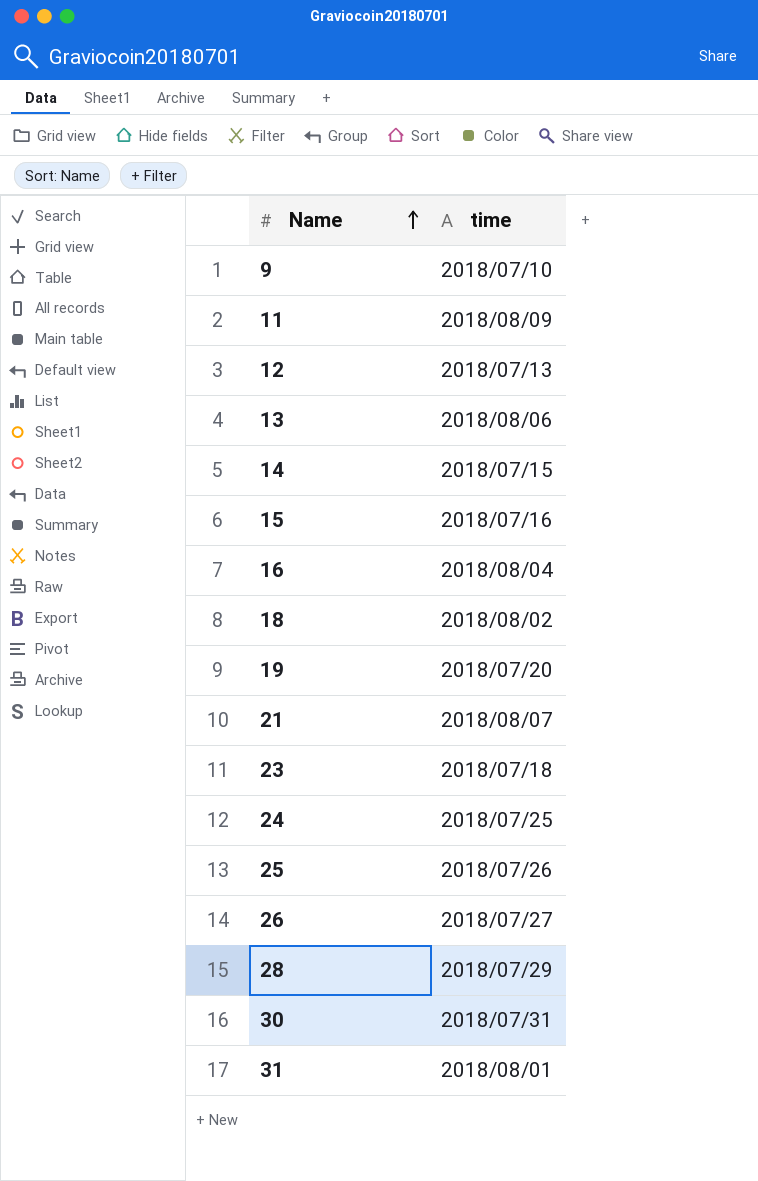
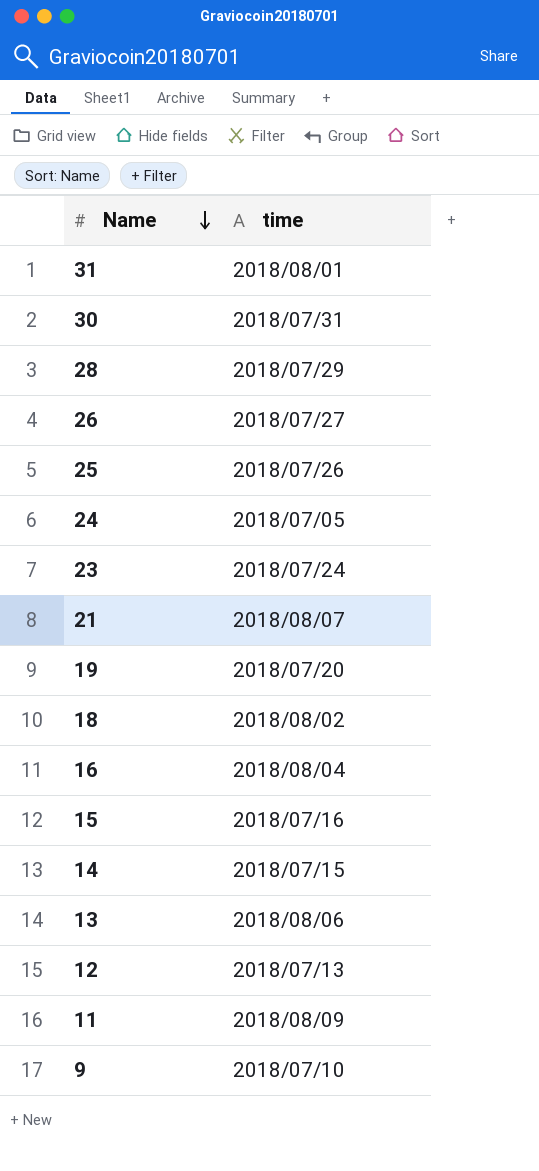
row order: Name ascending -> Name descending
24 | time: 2018/07/25 -> 2018/07/05
23 | time: 2018/07/18 -> 2018/07/24

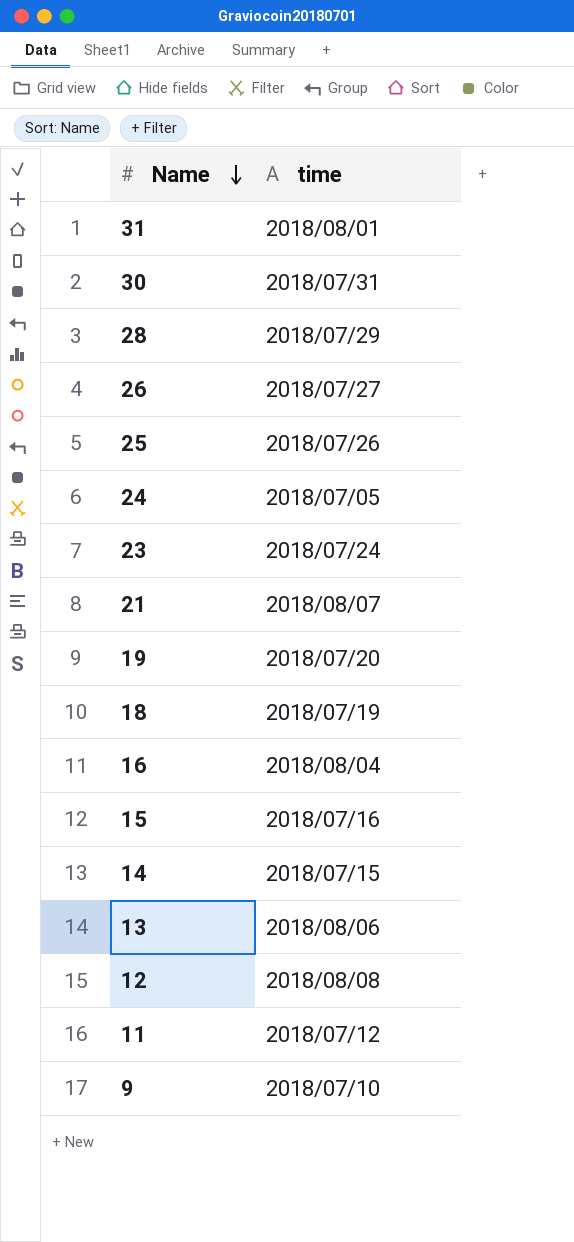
18 | time: 2018/08/02 -> 2018/07/19
12 | time: 2018/07/13 -> 2018/08/08
11 | time: 2018/08/09 -> 2018/07/12

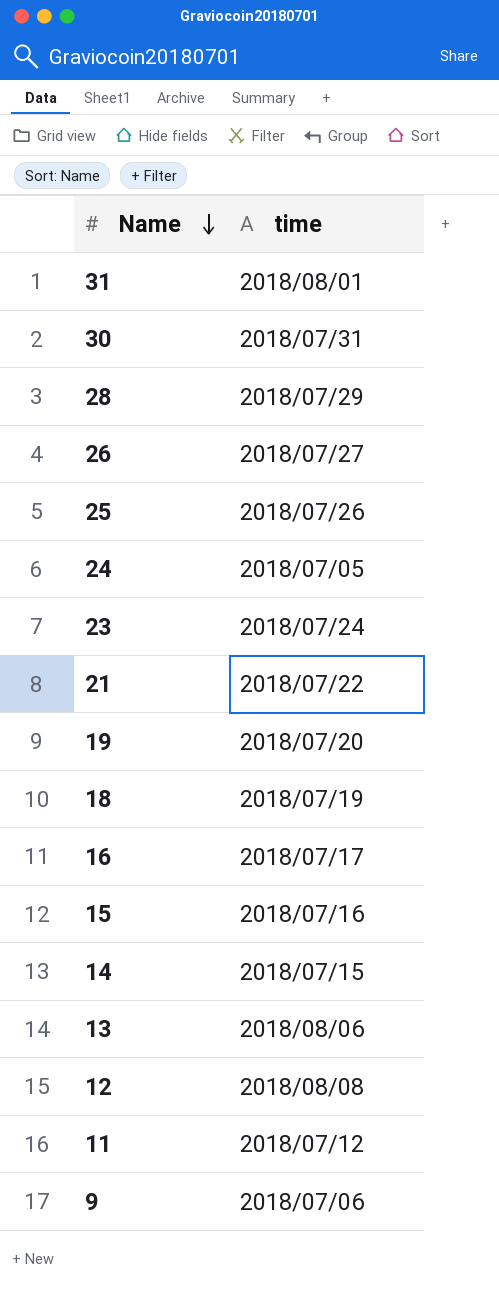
21 | time: 2018/08/07 -> 2018/07/22
16 | time: 2018/08/04 -> 2018/07/17
9 | time: 2018/07/10 -> 2018/07/06

